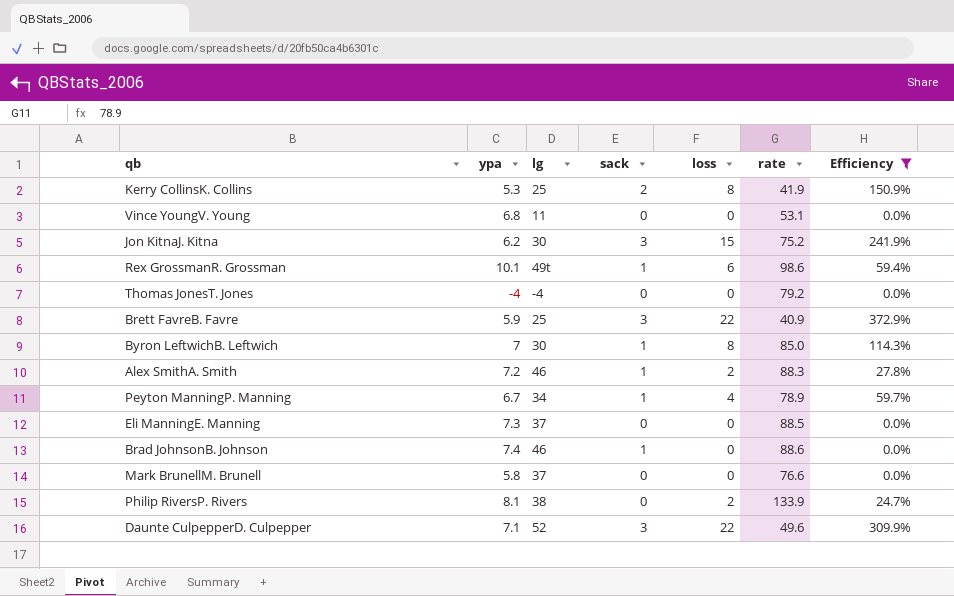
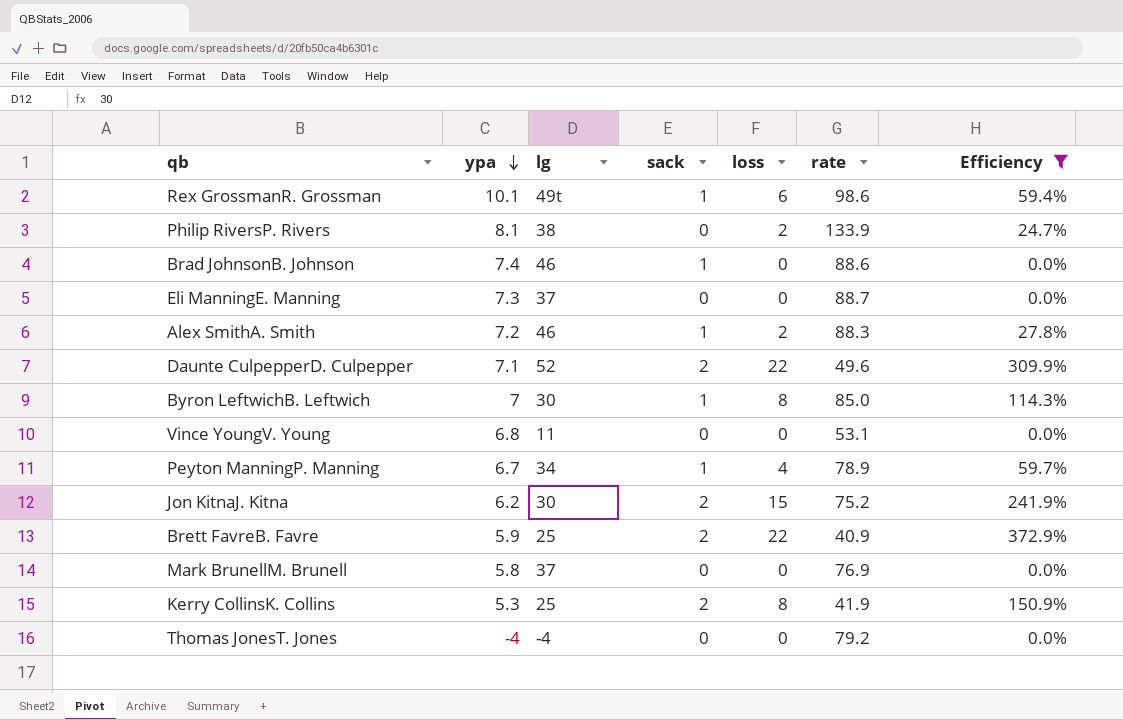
row order: none -> ypa descending
Eli ManningE. Manning | rate: 88.5 -> 88.7
Daunte CulpepperD. Culpepper | sack: 3 -> 2
Jon KitnaJ. Kitna | sack: 3 -> 2
Brett FavreB. Favre | sack: 3 -> 2
Mark BrunellM. Brunell | rate: 76.6 -> 76.9

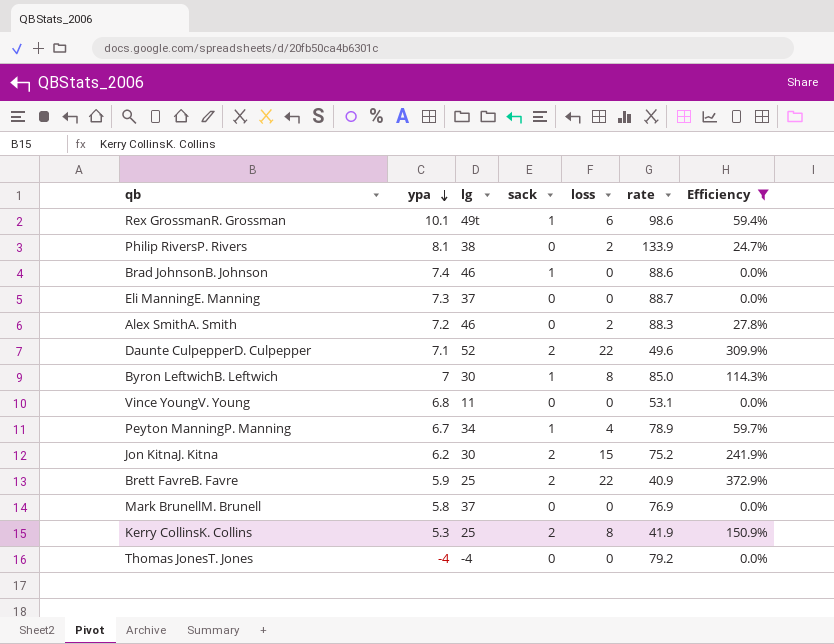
Alex SmithA. Smith | sack: 1 -> 0

